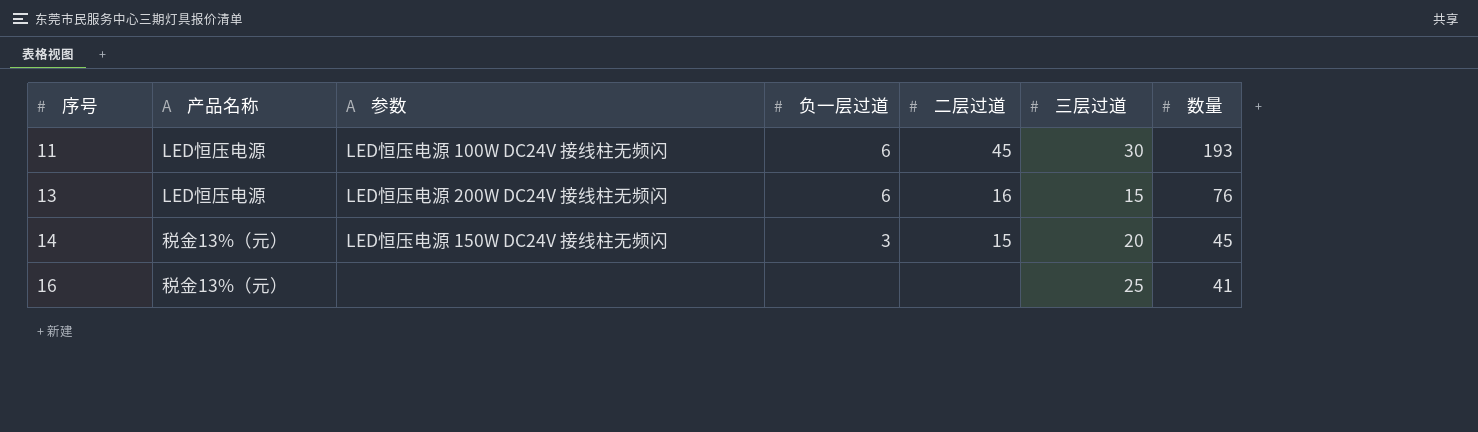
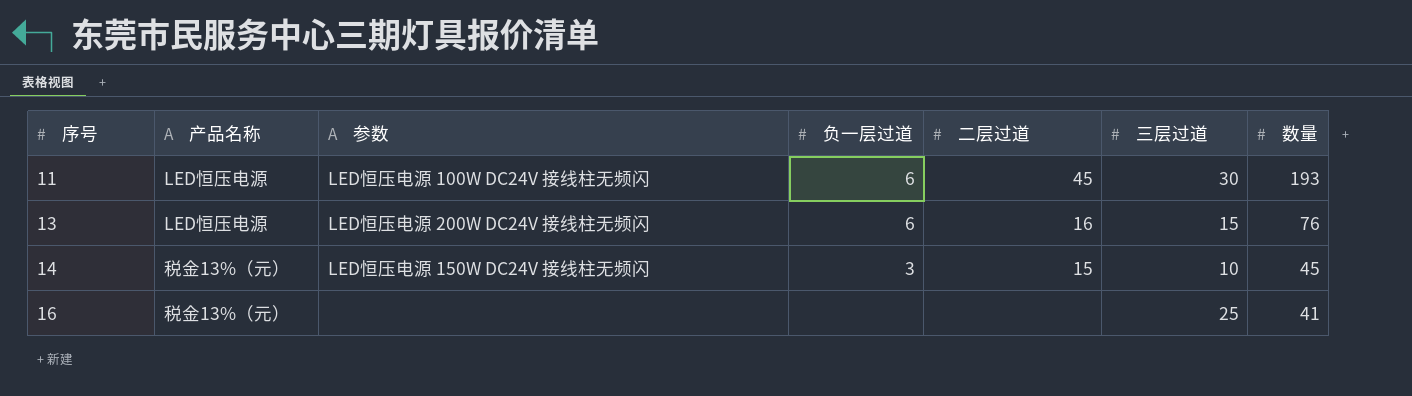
14 | 三层过道: 20 -> 10

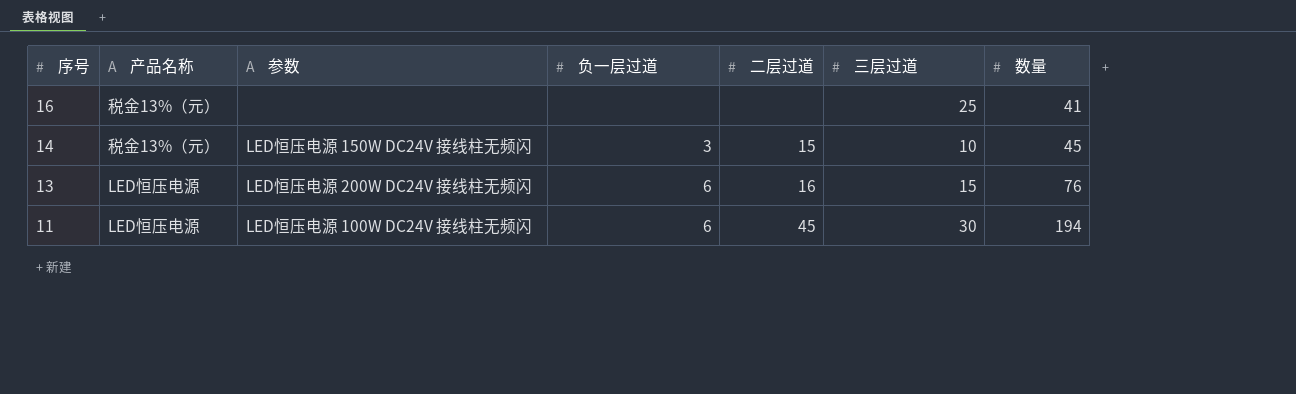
row order: 序号 ascending -> 序号 descending
11 | 数量: 193 -> 194

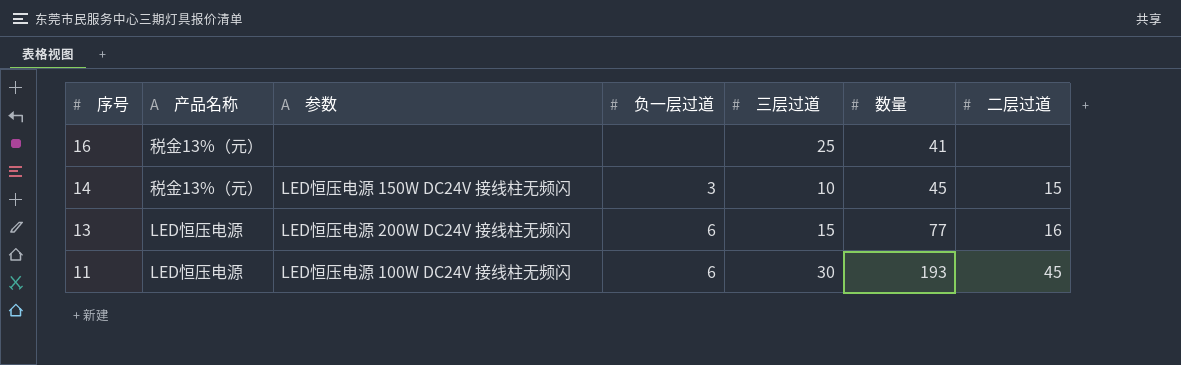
column 二层过道 | position: 5 -> 7
13 | 数量: 76 -> 77
11 | 数量: 194 -> 193

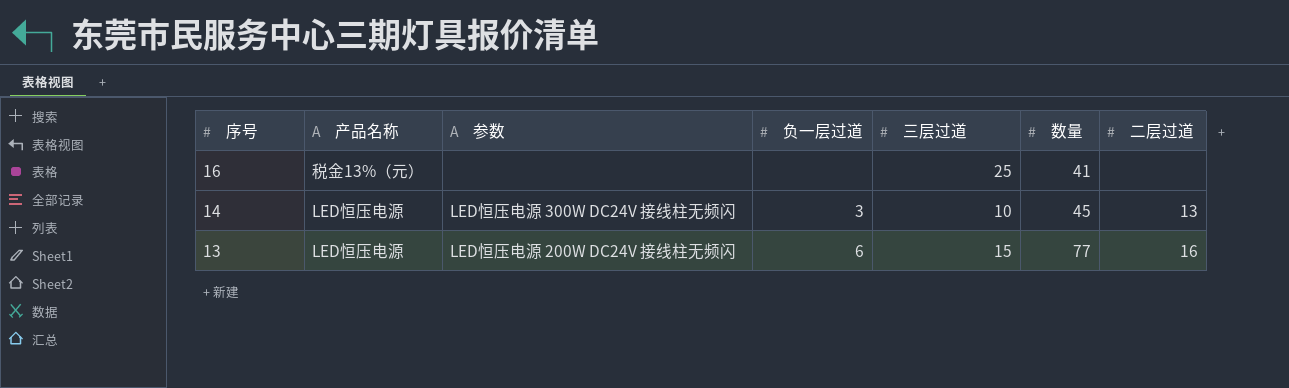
row 11: LED恒压电源 | LED恒压电源 100W DC24V 接线柱无频闪 | 6 | 30 | 193 | 45 -> none
14 | 产品名称: 税金13%（元） -> LED恒压电源
14 | 参数: LED恒压电源 150W DC24V 接线柱无频闪 -> LED恒压电源 300W DC24V 接线柱无频闪
14 | 二层过道: 15 -> 13

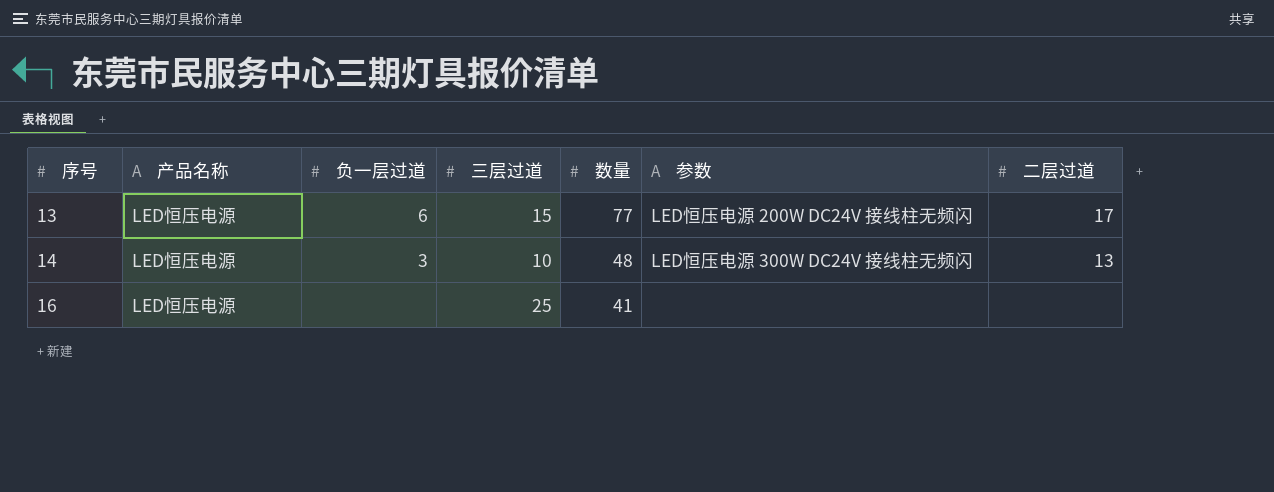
row order: 序号 descending -> 序号 ascending
column 参数 | position: 3 -> 6
13 | 二层过道: 16 -> 17
14 | 数量: 45 -> 48
16 | 产品名称: 税金13%（元） -> LED恒压电源

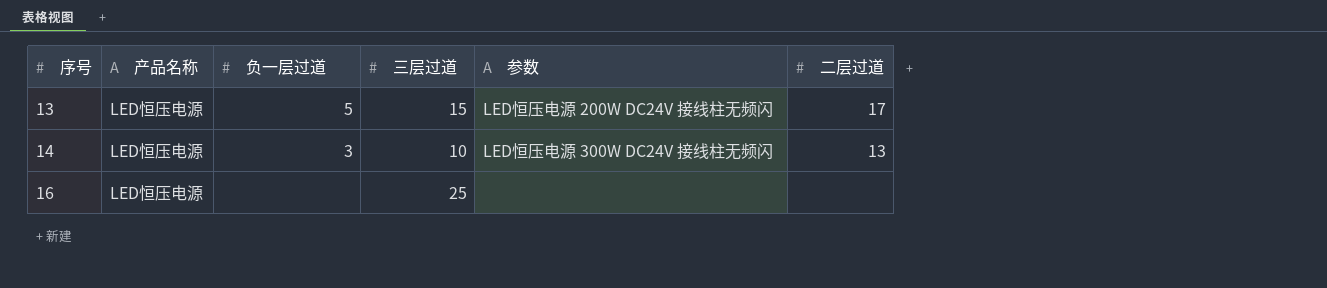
column 数量 | position: 5 -> none
13 | 负一层过道: 6 -> 5

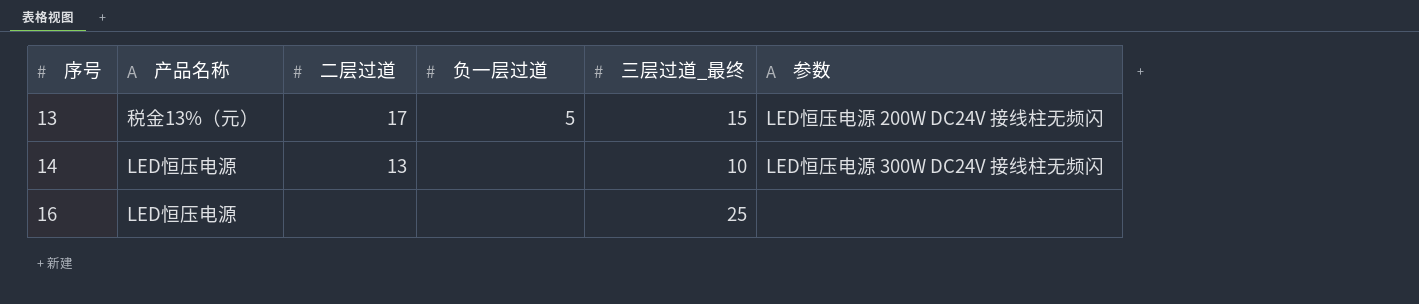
column 二层过道 | position: 6 -> 3
column name: 三层过道 -> 三层过道_最终
13 | 产品名称: LED恒压电源 -> 税金13%（元）
14 | 负一层过道: 3 -> none

